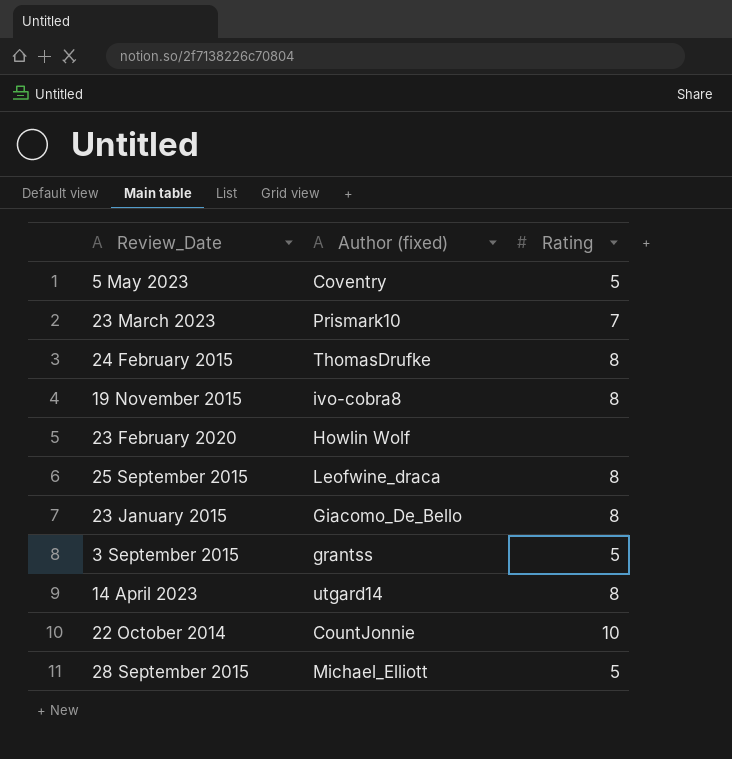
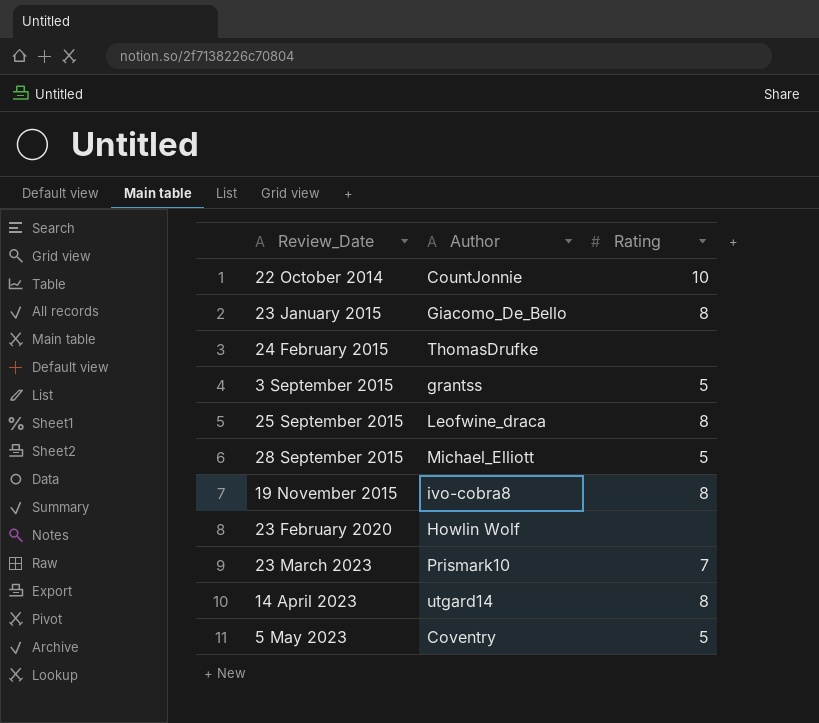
row order: none -> Review_Date ascending
column name: Author (fixed) -> Author
24 February 2015 | Rating: 8 -> none

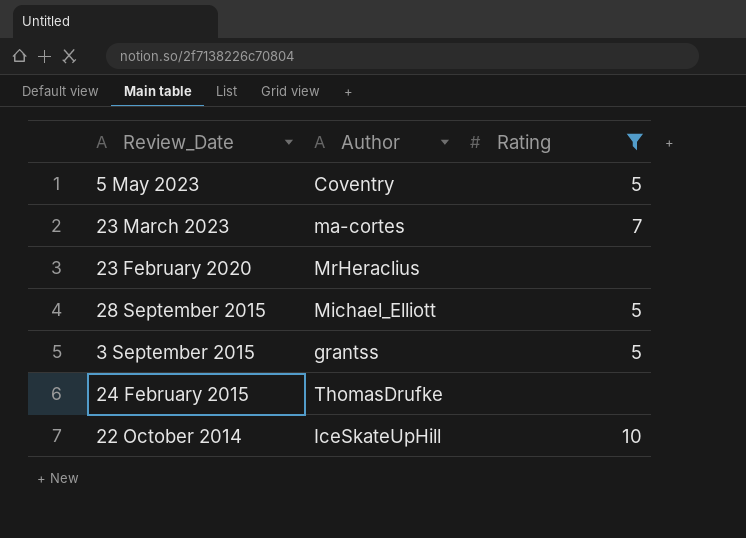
filter: none -> Rating != 8
row order: Review_Date ascending -> Review_Date descending
23 March 2023 | Author: Prismark10 -> ma-cortes
23 February 2020 | Author: Howlin Wolf -> MrHeraclius
22 October 2014 | Author: CountJonnie -> IceSkateUpHill

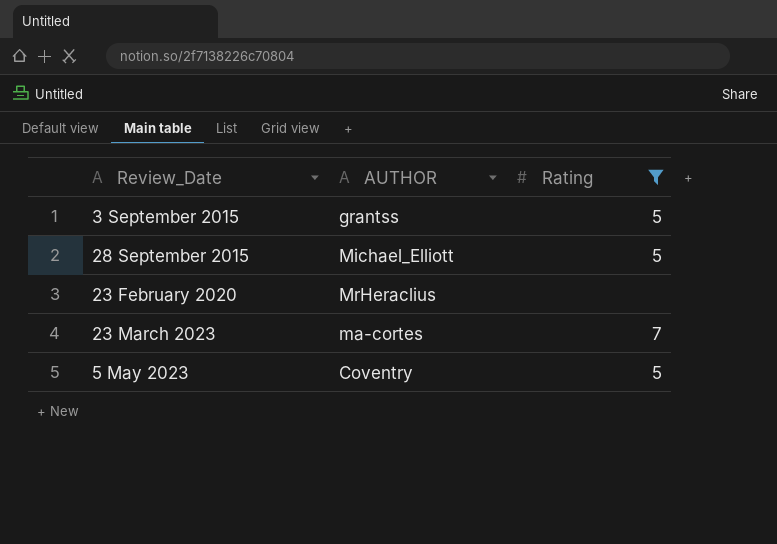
row order: Review_Date descending -> Review_Date ascending
column name: Author -> AUTHOR
row 24 February 2015: ThomasDrufke | none -> none
row 22 October 2014: IceSkateUpHill | 10 -> none

